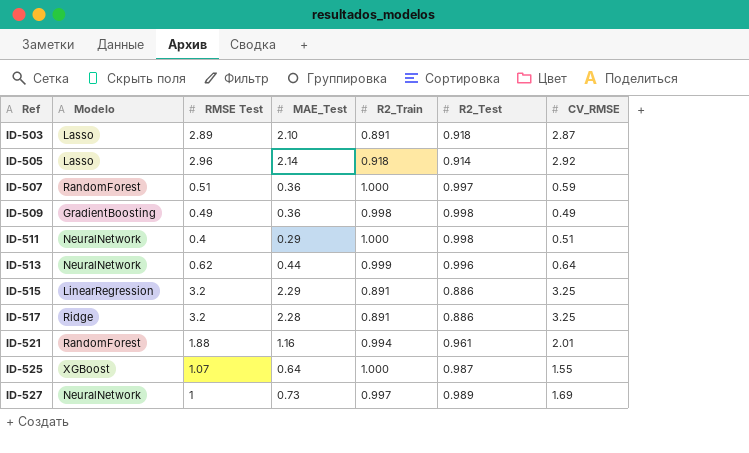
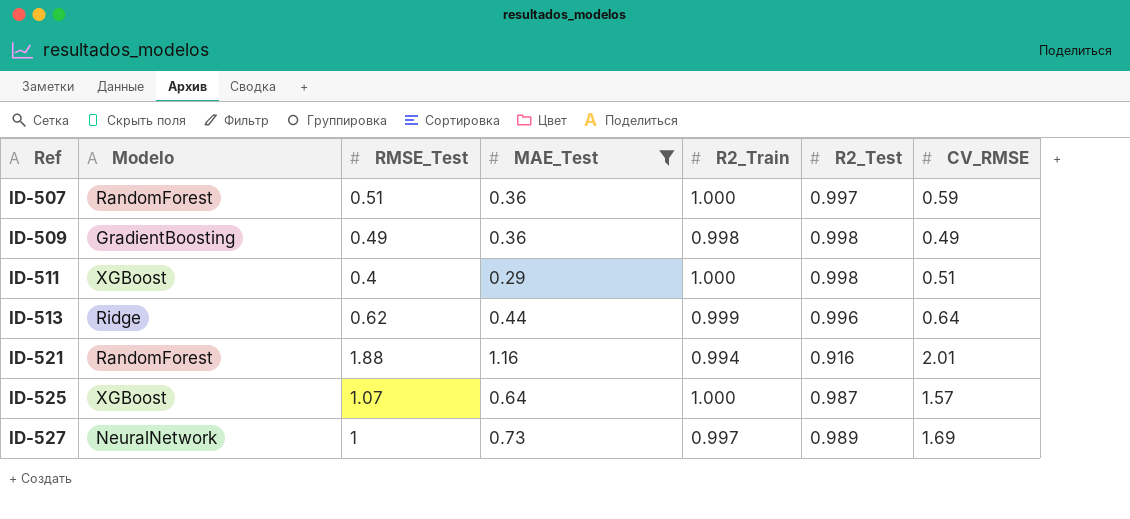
filter: none -> MAE_Test <= 1.16
column name: RMSE Test -> RMSE_Test
ID-511 | Modelo: NeuralNetwork -> XGBoost
ID-513 | Modelo: NeuralNetwork -> Ridge
ID-521 | R2_Test: 0.961 -> 0.916
ID-525 | CV_RMSE: 1.55 -> 1.57

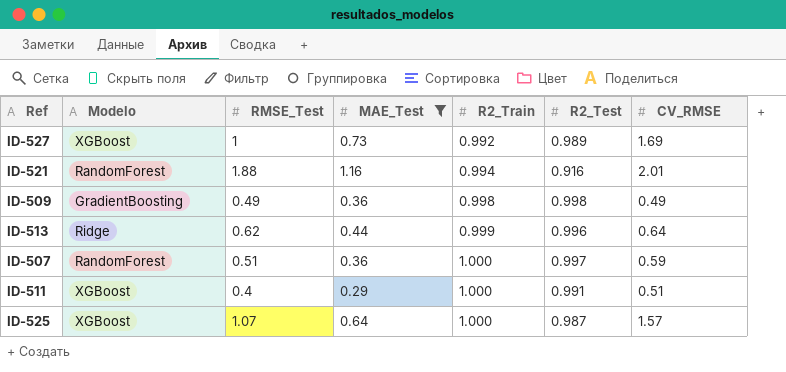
row order: Ref ascending -> R2_Train ascending
ID-527 | Modelo: NeuralNetwork -> XGBoost
ID-527 | R2_Train: 0.997 -> 0.992
ID-511 | R2_Test: 0.998 -> 0.991

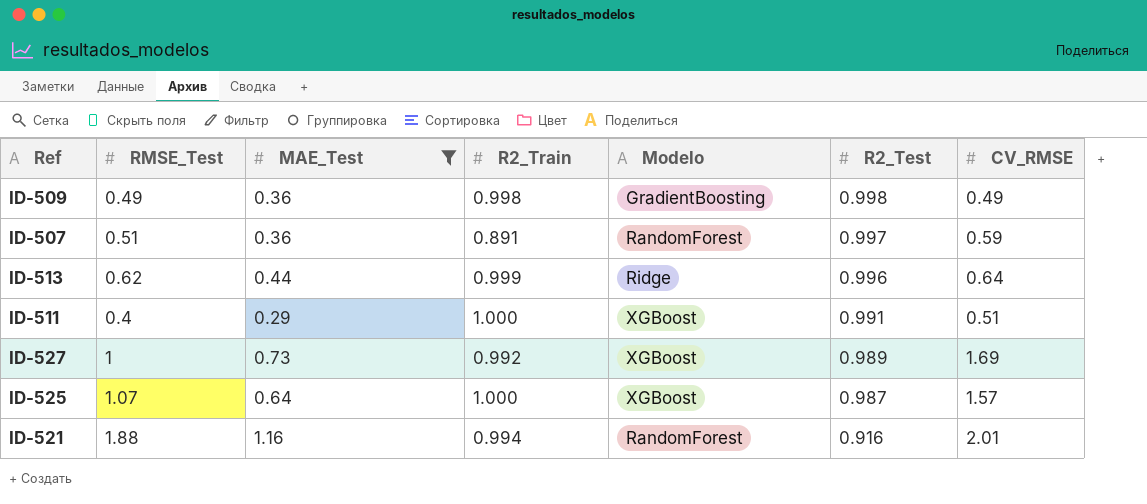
row order: R2_Train ascending -> R2_Test descending
column Modelo | position: 2 -> 5
ID-507 | R2_Train: 1.000 -> 0.891

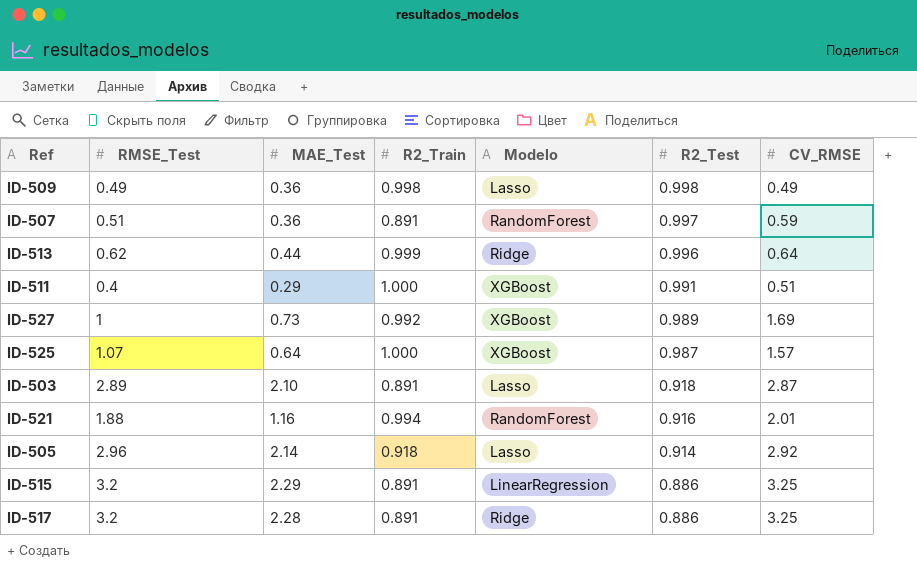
filter: MAE_Test <= 1.16 -> none
ID-509 | Modelo: GradientBoosting -> Lasso

